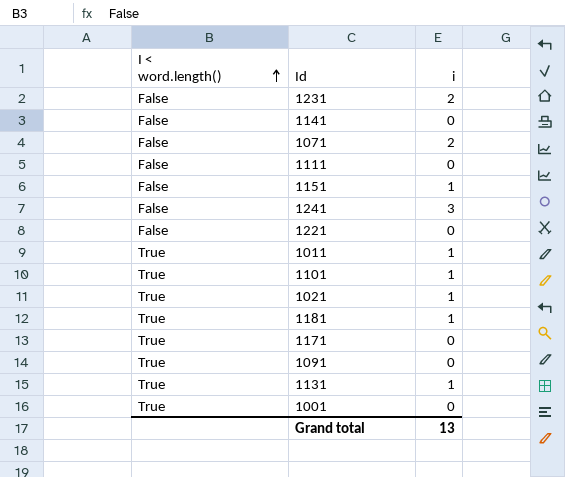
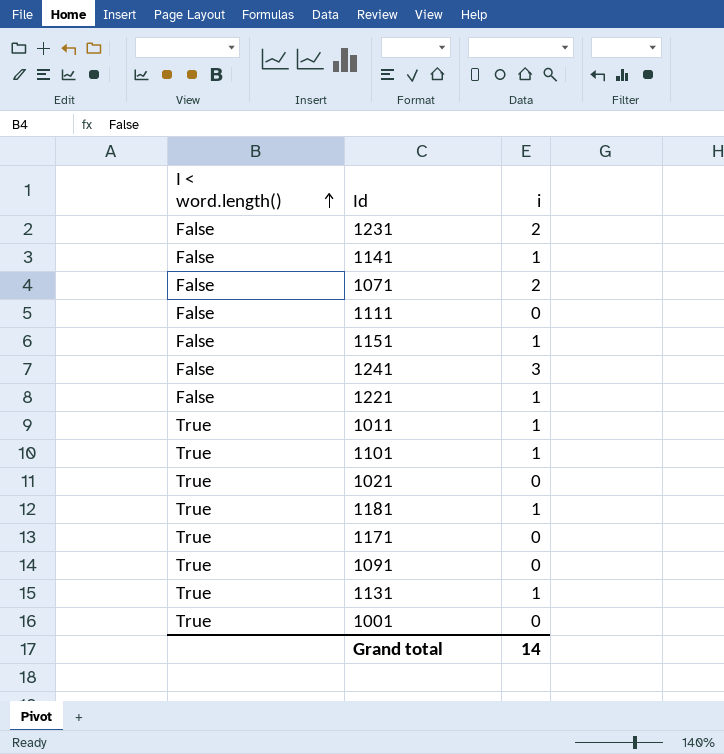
1141 | i: 0 -> 1
1221 | i: 0 -> 1
1021 | i: 1 -> 0
Grand total | i: 13 -> 14

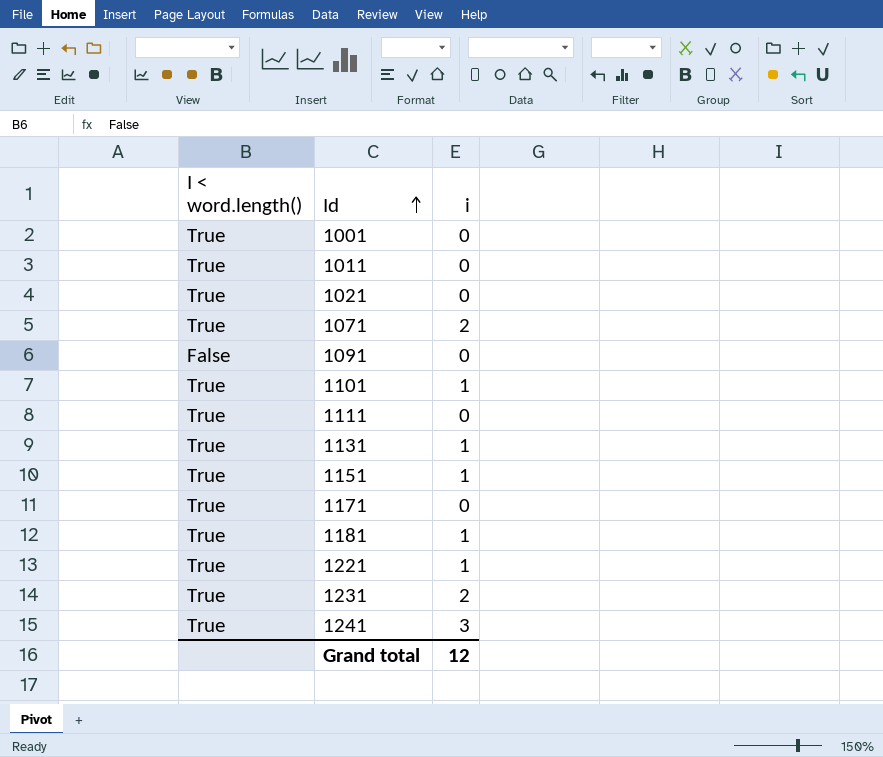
row order: I < word.length() ascending -> Id ascending
row 1141: False | 1 -> none
1011 | i: 1 -> 0
1071 | I < word.length(): False -> True
1091 | I < word.length(): True -> False
1111 | I < word.length(): False -> True
1151 | I < word.length(): False -> True
1221 | I < word.length(): False -> True
1231 | I < word.length(): False -> True
1241 | I < word.length(): False -> True
Grand total | i: 14 -> 12

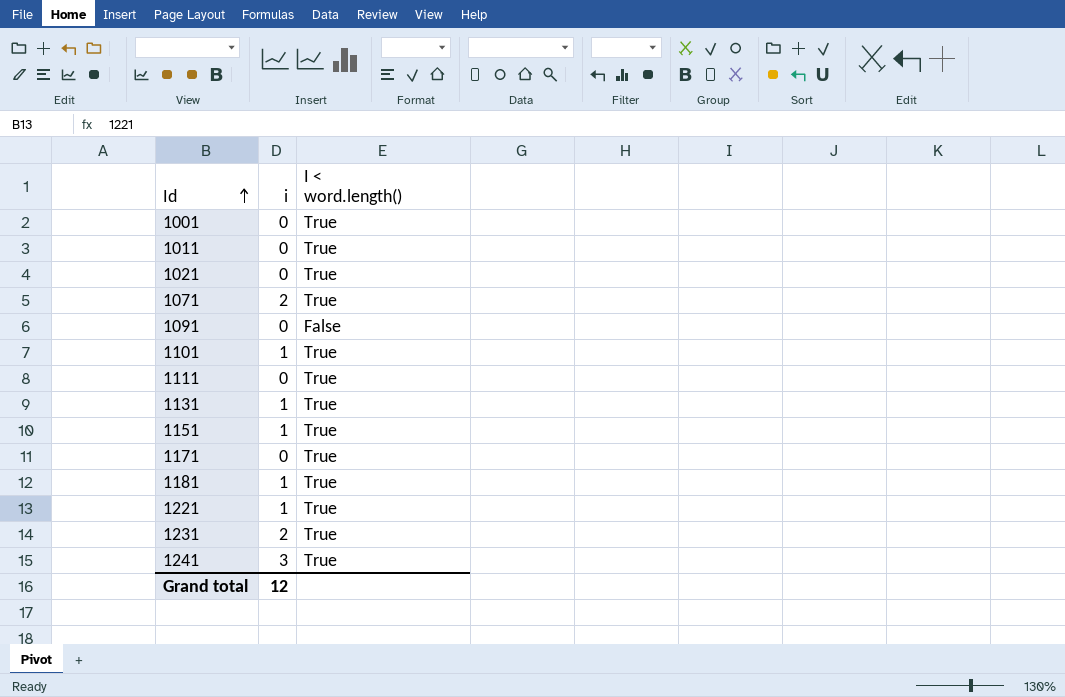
column I < word.length() | position: 1 -> 3

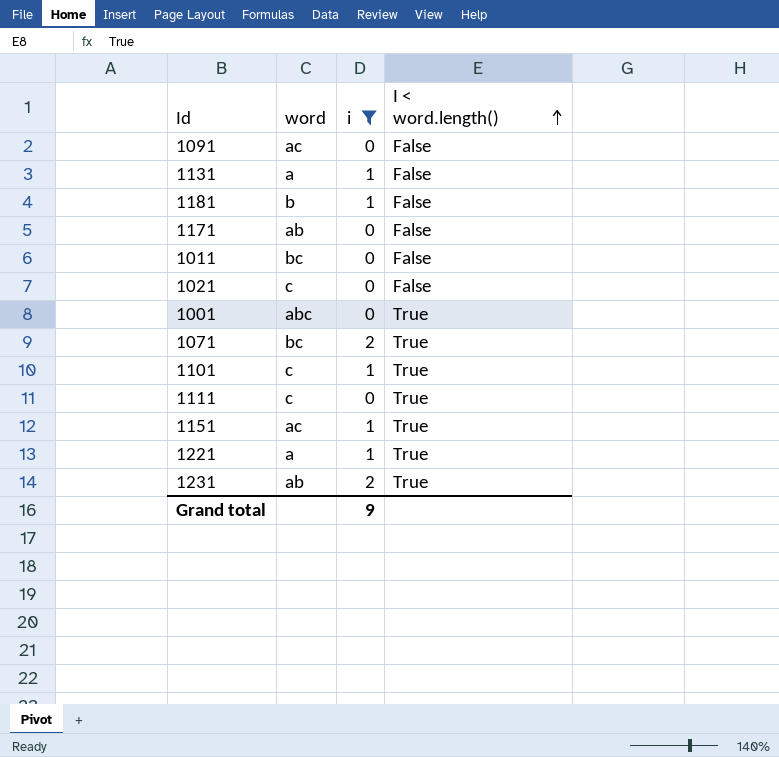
filter: none -> i != 3
row order: Id ascending -> I < word.length() ascending
column word | position: none -> 2
1131 | I < word.length(): True -> False
1181 | I < word.length(): True -> False
1171 | I < word.length(): True -> False
1011 | I < word.length(): True -> False
1021 | I < word.length(): True -> False
Grand total | i: 12 -> 9

